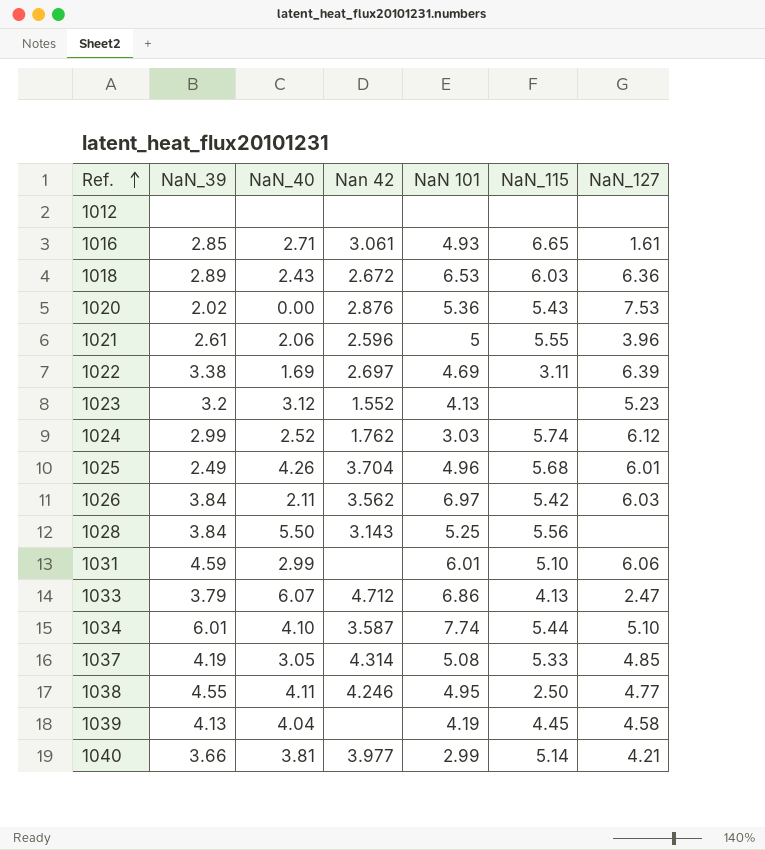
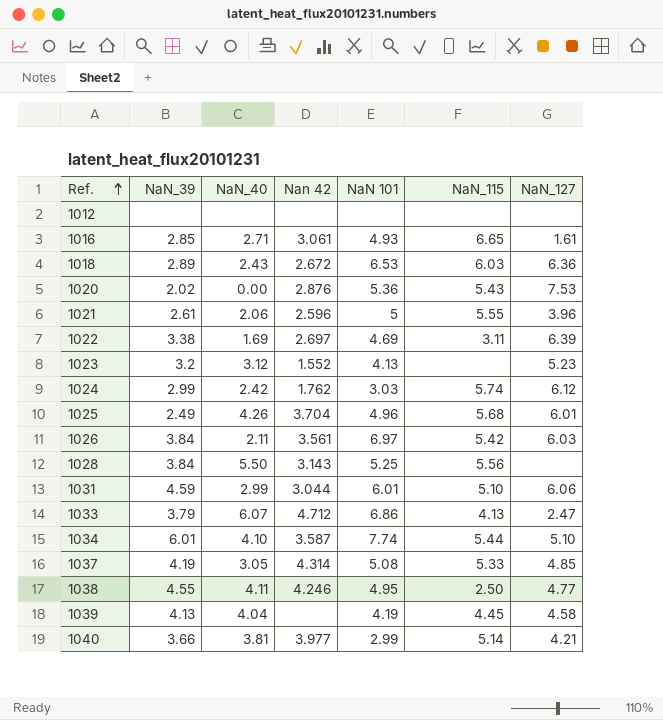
1024 | NaN_40: 2.52 -> 2.42
1026 | Nan 42: 3.562 -> 3.561
1031 | Nan 42: none -> 3.044

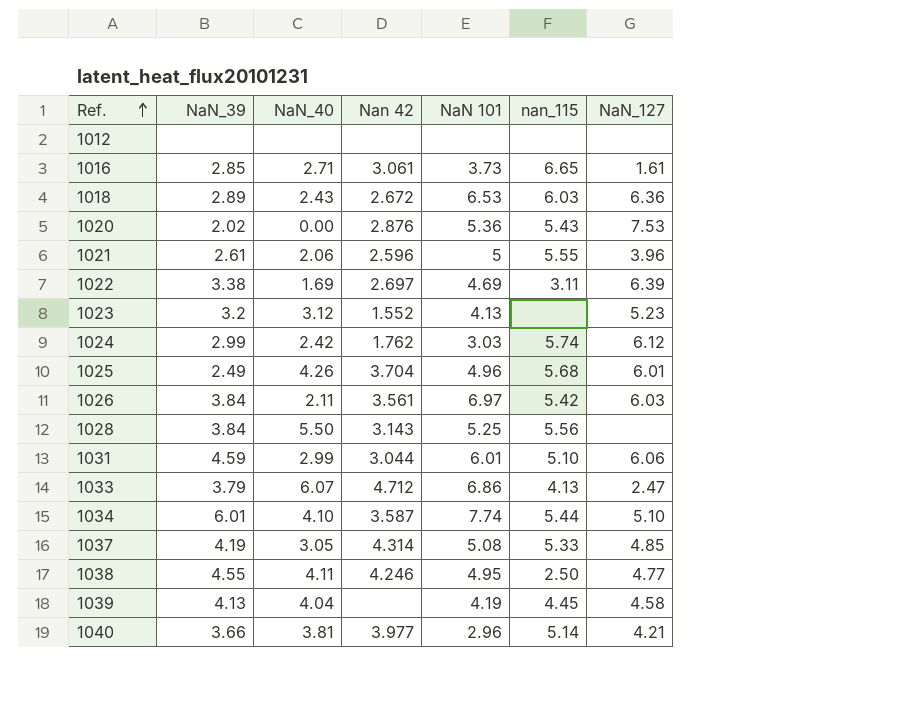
column name: NaN_115 -> nan_115
1016 | NaN 101: 4.93 -> 3.73
1040 | NaN 101: 2.99 -> 2.96

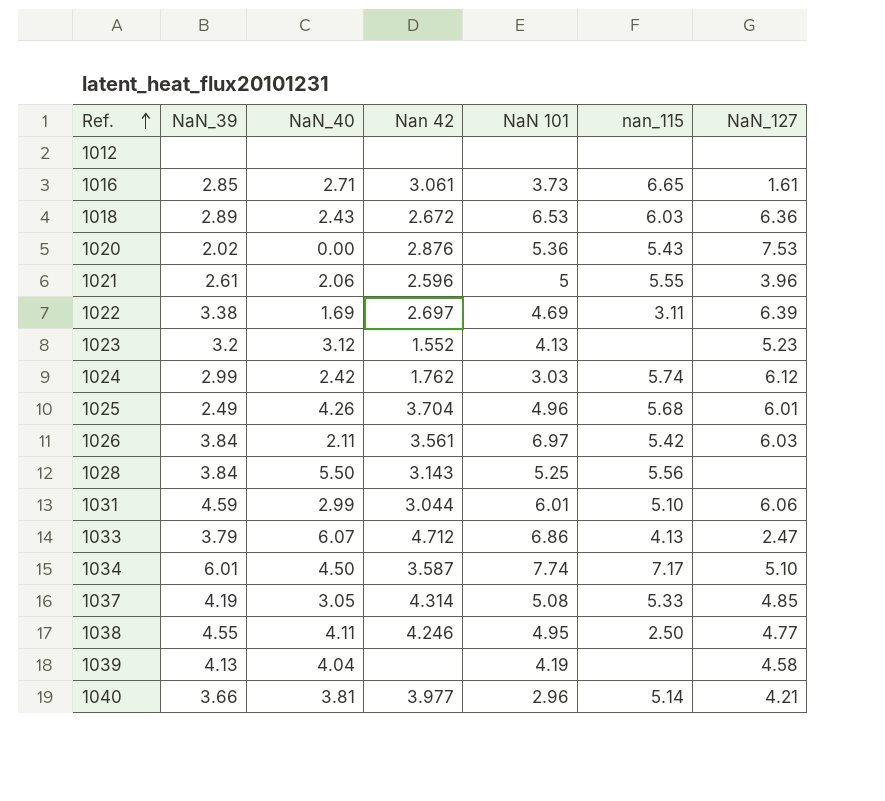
1034 | NaN_40: 4.10 -> 4.50
1034 | nan_115: 5.44 -> 7.17
1039 | nan_115: 4.45 -> none

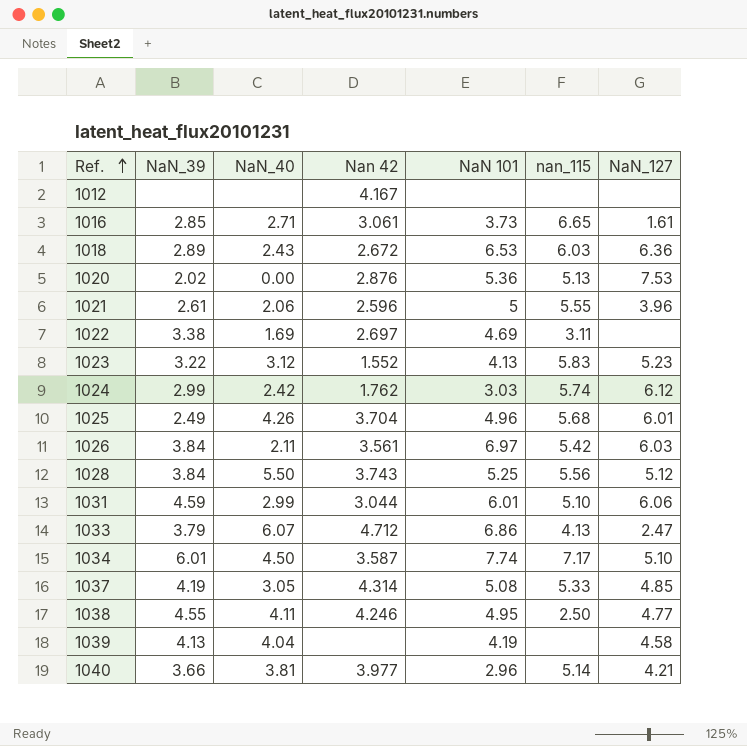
1012 | Nan 42: none -> 4.167
1020 | nan_115: 5.43 -> 5.13
1022 | NaN_127: 6.39 -> none
1023 | NaN_39: 3.2 -> 3.22
1023 | nan_115: none -> 5.83
1028 | Nan 42: 3.143 -> 3.743
1028 | NaN_127: none -> 5.12

